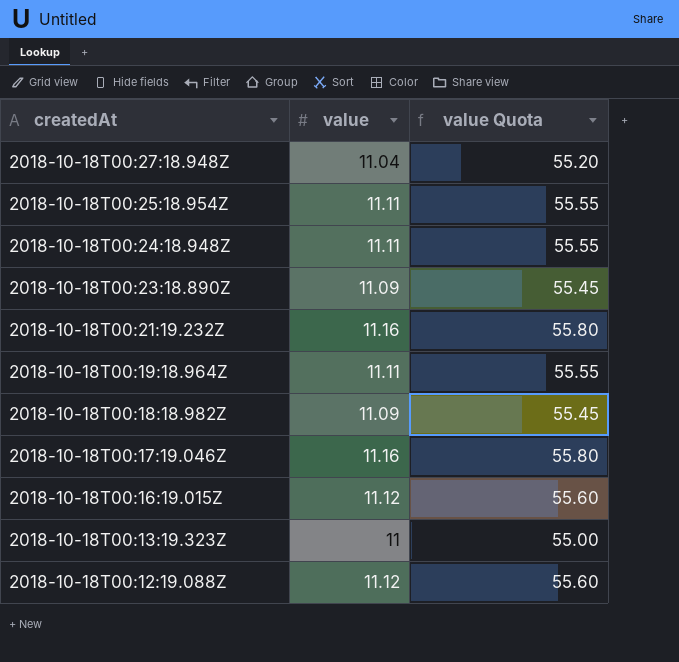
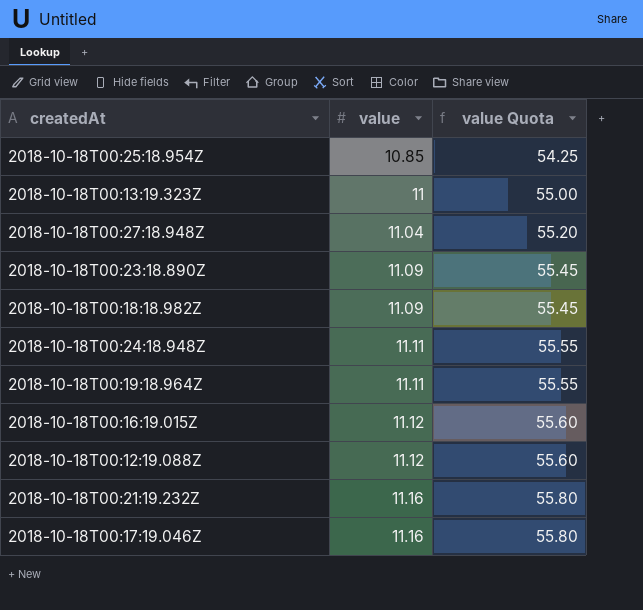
row order: createdAt descending -> value ascending
2018-10-18T00:25:18.954Z | value: 11.11 -> 10.85
2018-10-18T00:25:18.954Z | value Quota: 55.55 -> 54.25

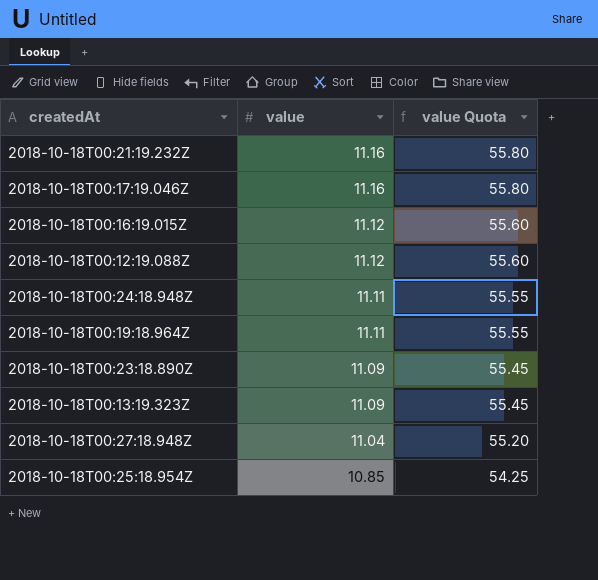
row order: value ascending -> value descending
row 2018-10-18T00:18:18.982Z: 11.09 | 55.45 -> none
2018-10-18T00:13:19.323Z | value: 11 -> 11.09
2018-10-18T00:13:19.323Z | value Quota: 55.00 -> 55.45

